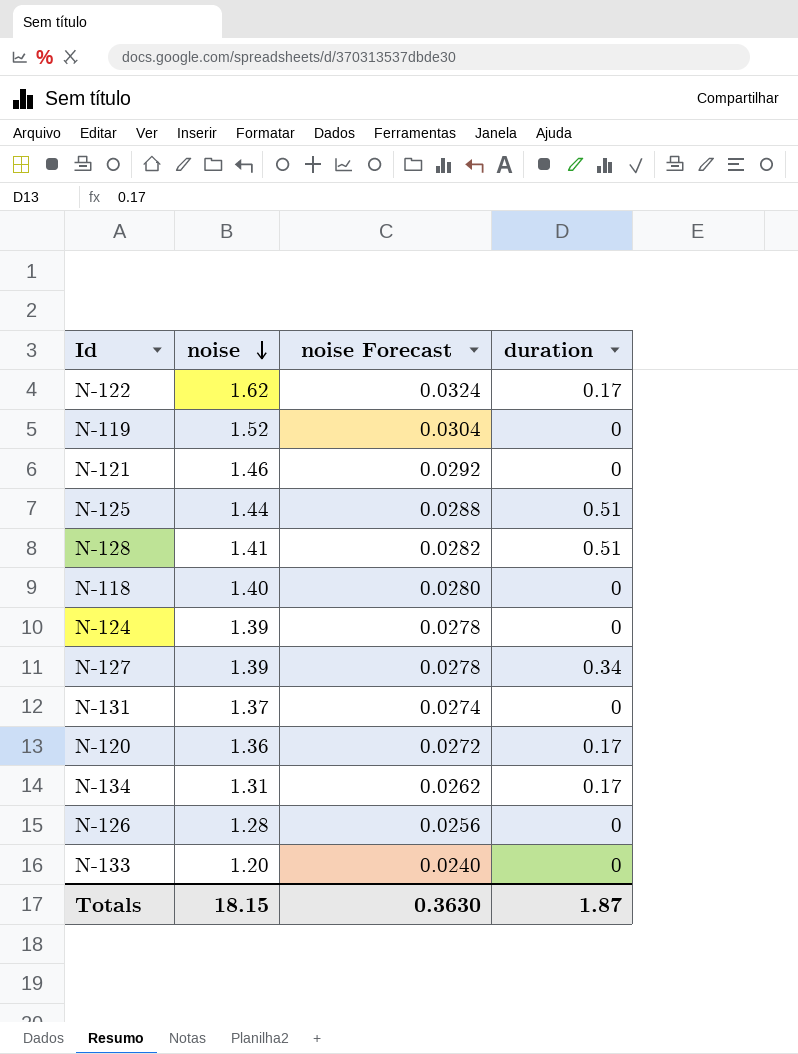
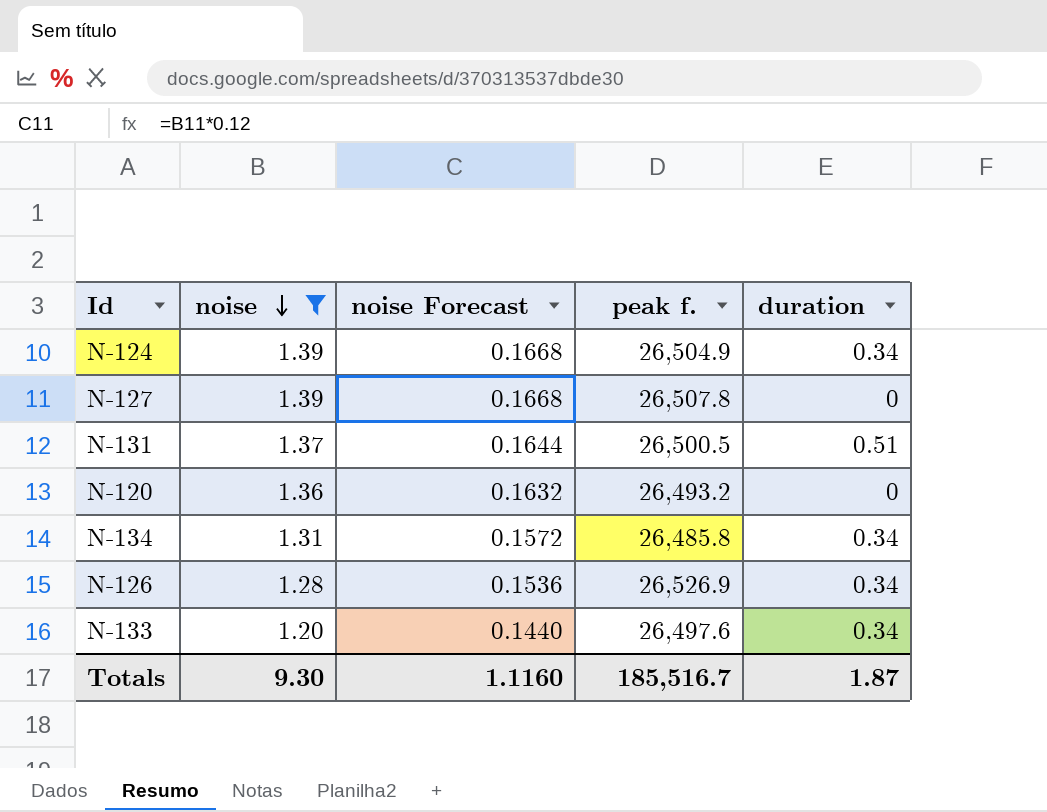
filter: none -> noise <= 1.39
column noise Forecast | formula: [noise] * 0.02 -> [noise] * 0.12
column peak f. | position: none -> 4
N-124 | duration: 0 -> 0.34
N-127 | duration: 0.34 -> 0
N-131 | duration: 0 -> 0.51
N-120 | duration: 0.17 -> 0
N-134 | duration: 0.17 -> 0.34
N-126 | duration: 0 -> 0.34
N-133 | duration: 0 -> 0.34
Totals | noise: 18.15 -> 9.30
Totals | noise Forecast: 0.3630 -> 1.1160

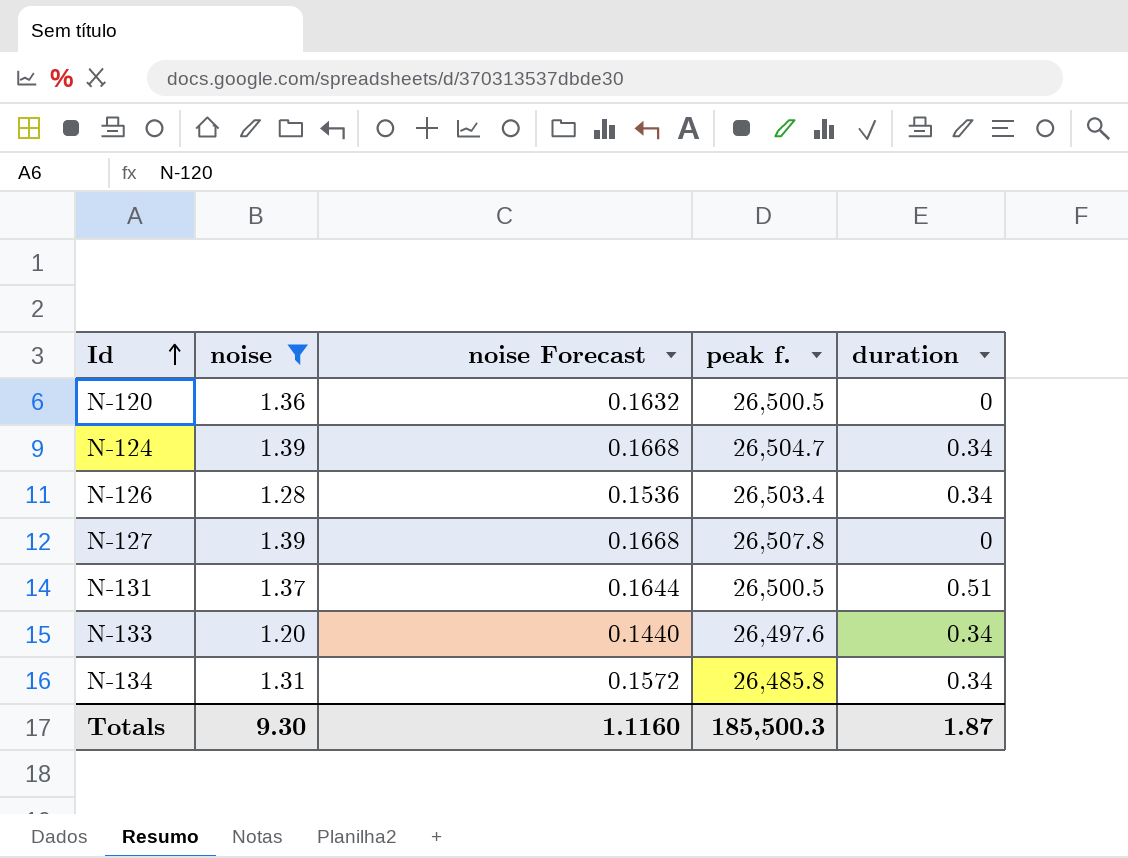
row order: noise descending -> Id ascending
N-120 | peak f.: 26,493.2 -> 26,500.5
N-124 | peak f.: 26,504.9 -> 26,504.7
N-126 | peak f.: 26,526.9 -> 26,503.4
Totals | peak f.: 185,516.7 -> 185,500.3

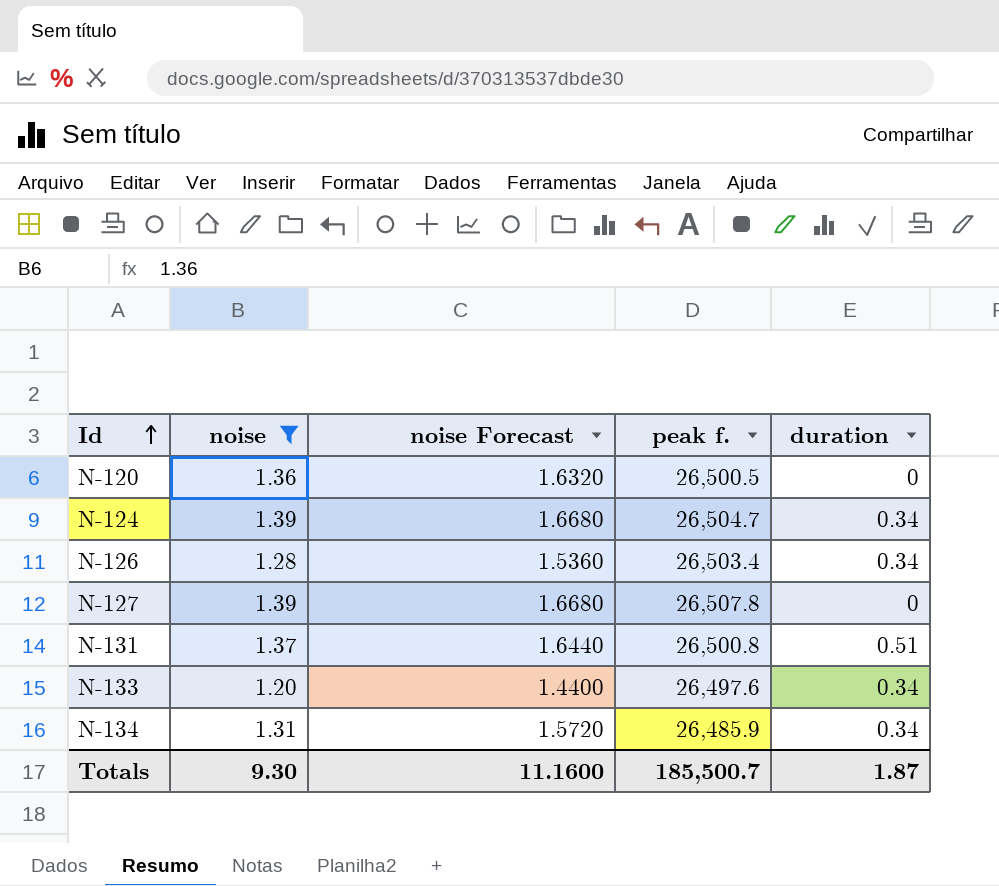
column noise Forecast | formula: [noise] * 0.12 -> [noise] * 1.2
N-131 | peak f.: 26,500.5 -> 26,500.8
N-134 | peak f.: 26,485.8 -> 26,485.9
Totals | noise Forecast: 1.1160 -> 11.1600
Totals | peak f.: 185,500.3 -> 185,500.7

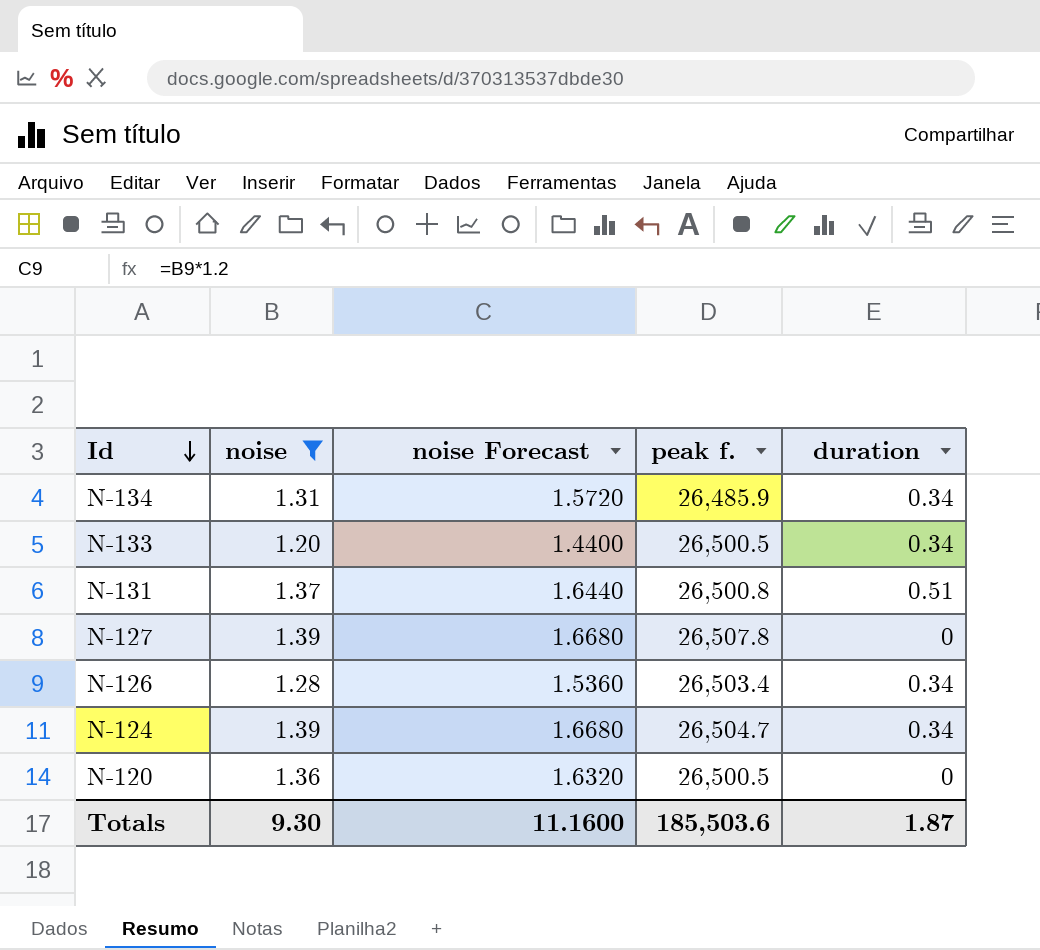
row order: Id ascending -> Id descending
N-133 | peak f.: 26,497.6 -> 26,500.5
Totals | peak f.: 185,500.7 -> 185,503.6

